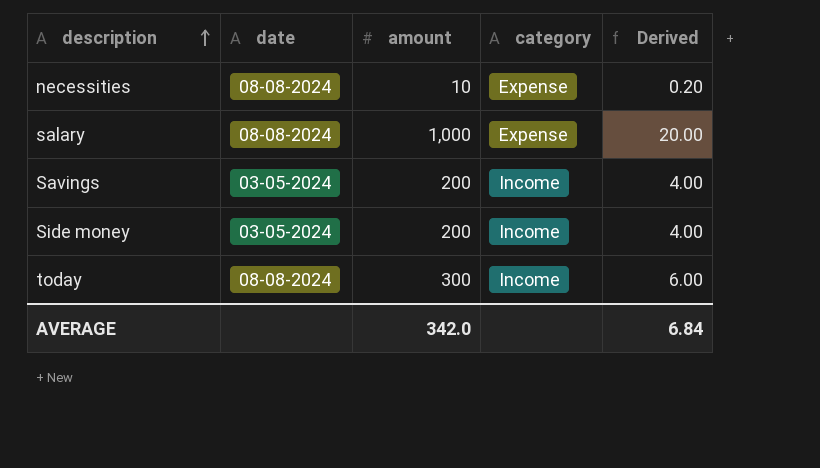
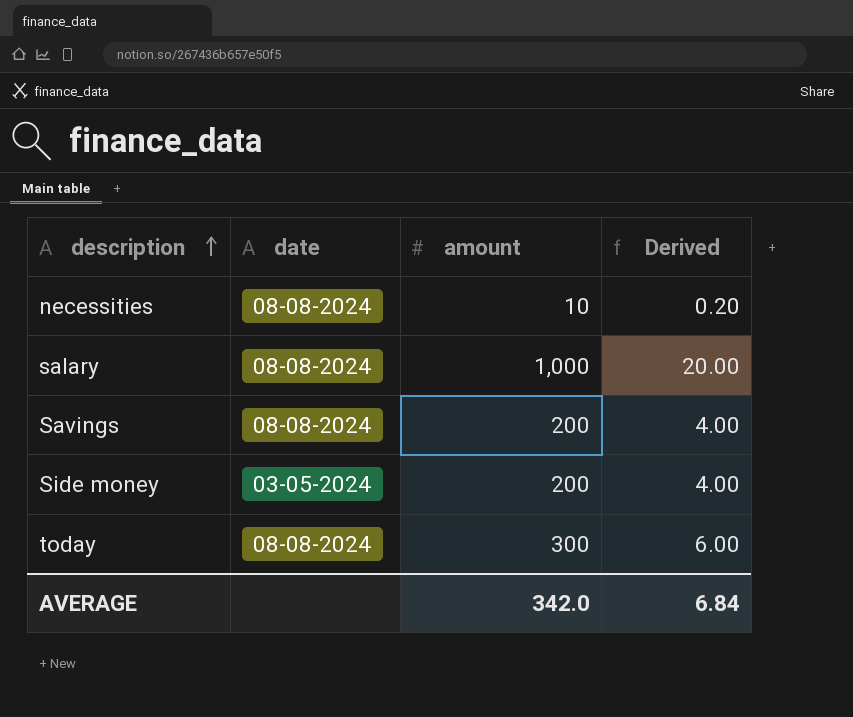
column category | position: 4 -> none
Savings | date: 03-05-2024 -> 08-08-2024

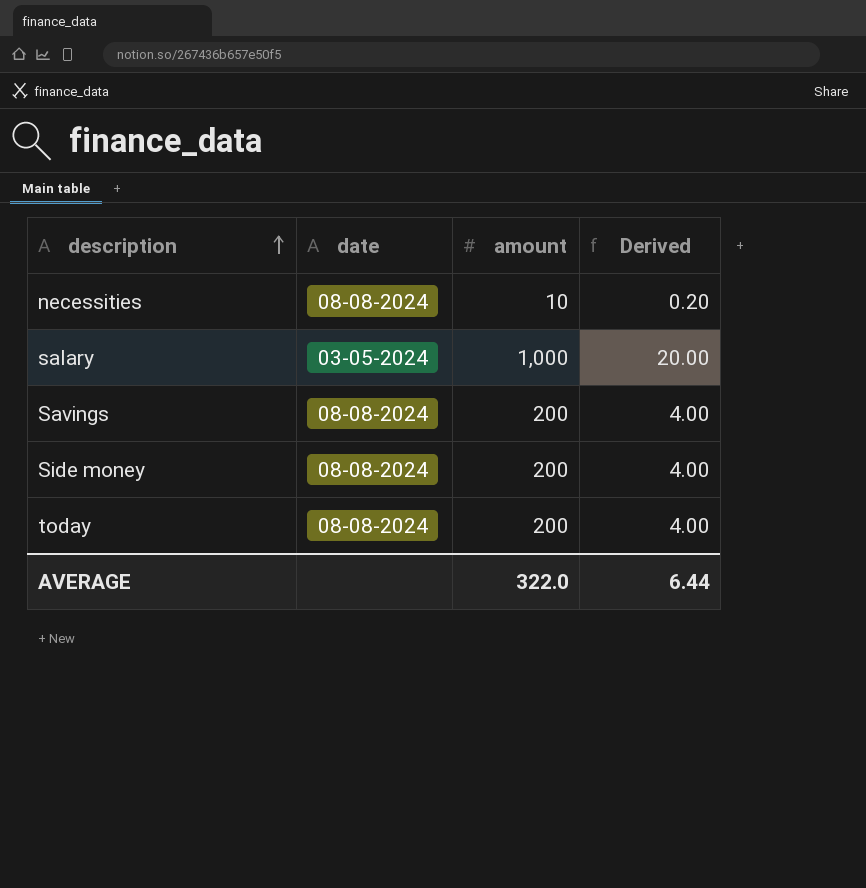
salary | date: 08-08-2024 -> 03-05-2024
Side money | date: 03-05-2024 -> 08-08-2024
today | amount: 300 -> 200
today | Derived: 6.00 -> 4.00
AVERAGE | amount: 342.0 -> 322.0
AVERAGE | Derived: 6.84 -> 6.44

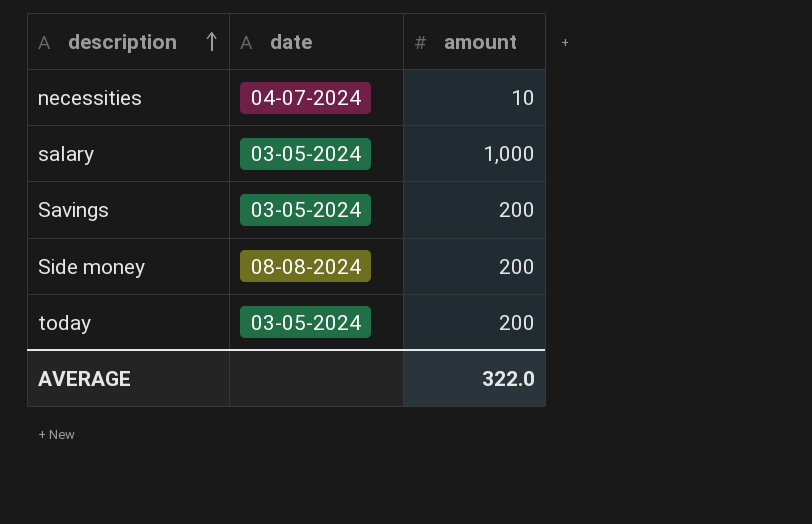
column Derived | formula: [amount] * 0.02 -> none
necessities | date: 08-08-2024 -> 04-07-2024
Savings | date: 08-08-2024 -> 03-05-2024
today | date: 08-08-2024 -> 03-05-2024

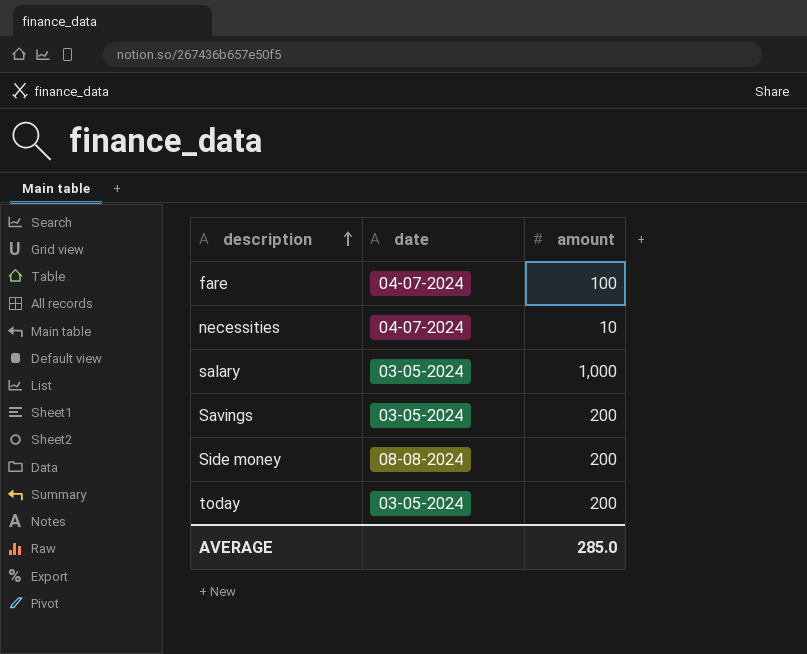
row fare: none -> 04-07-2024 | 100
AVERAGE | amount: 322.0 -> 285.0

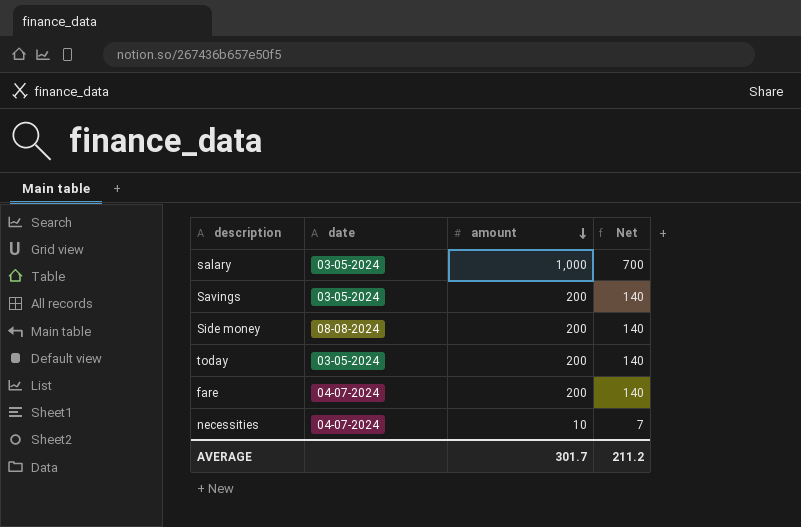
row order: description ascending -> amount descending
column Net | formula: none -> [amount] * 0.7
fare | amount: 100 -> 200
AVERAGE | amount: 285.0 -> 301.7

